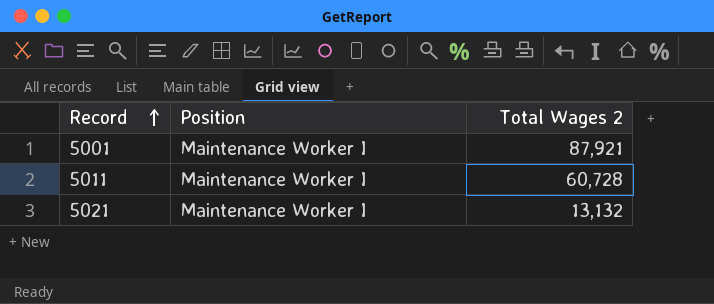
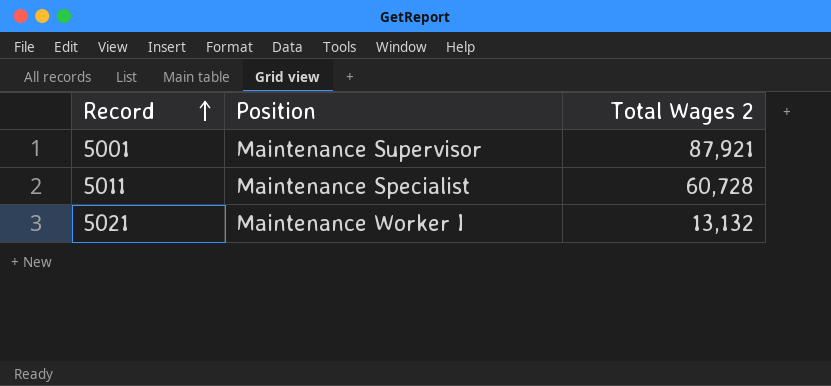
5001 | Position: Maintenance Worker I -> Maintenance Supervisor
5011 | Position: Maintenance Worker I -> Maintenance Specialist

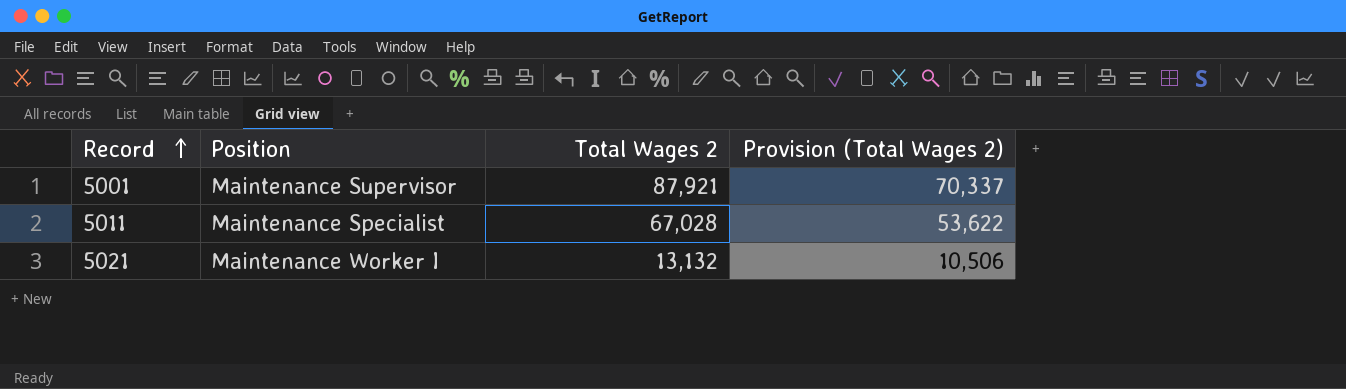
column Provision (Total Wages 2) | formula: none -> [Total Wages 2] * 0.8
5011 | Total Wages 2: 60,728 -> 67,028

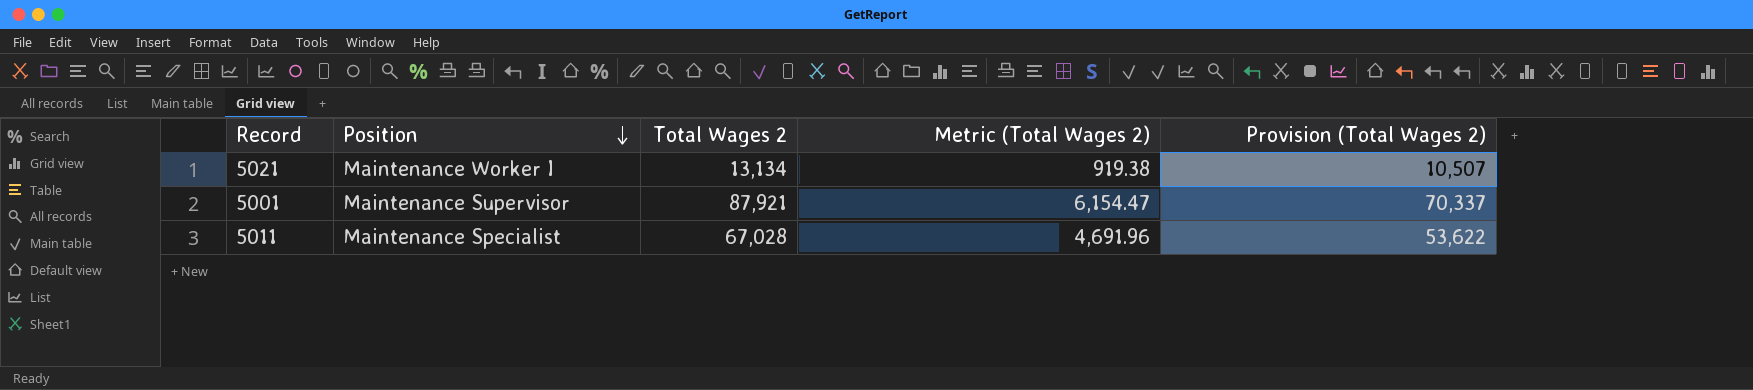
row order: Record ascending -> Position descending
column Metric (Total Wages 2) | formula: none -> [Total Wages 2] * 0.07
5021 | Total Wages 2: 13,132 -> 13,134
5021 | Provision (Total Wages 2): 10,506 -> 10,507

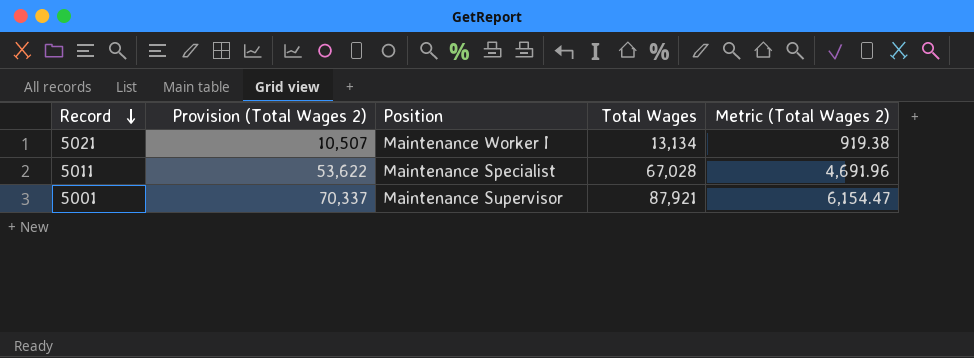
row order: Position descending -> Record descending
column Provision (Total Wages 2) | position: 5 -> 2
column name: Total Wages 2 -> Total Wages

